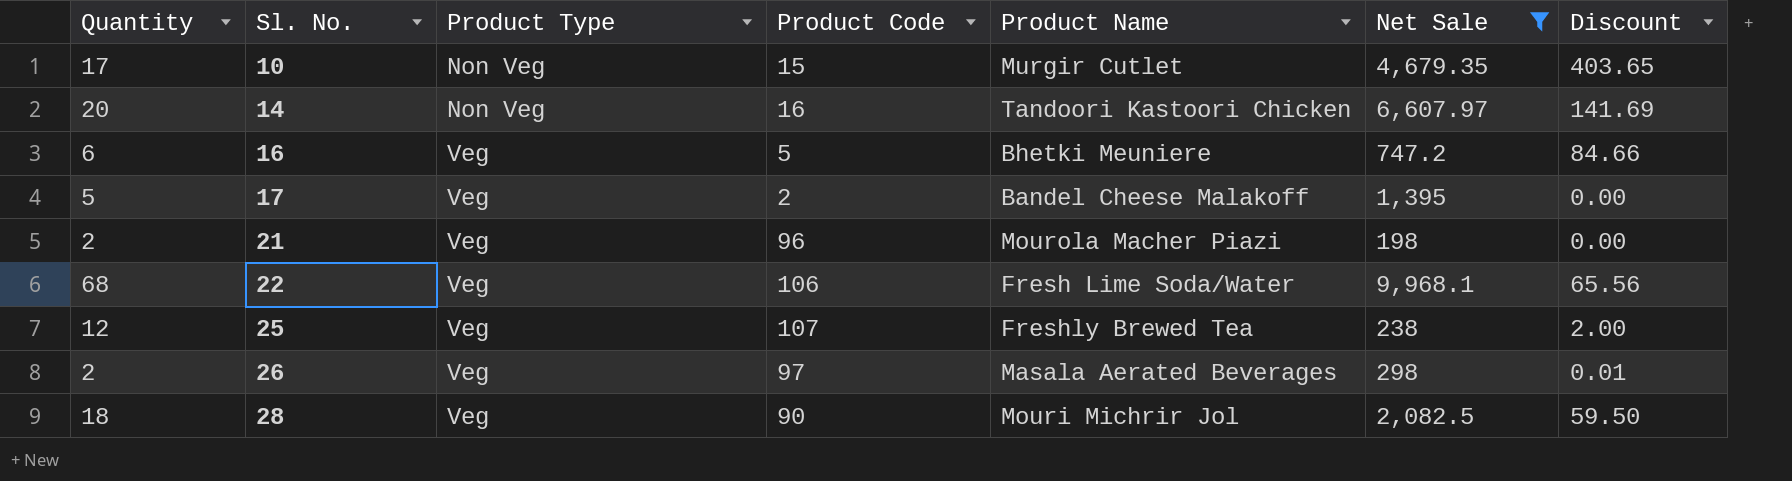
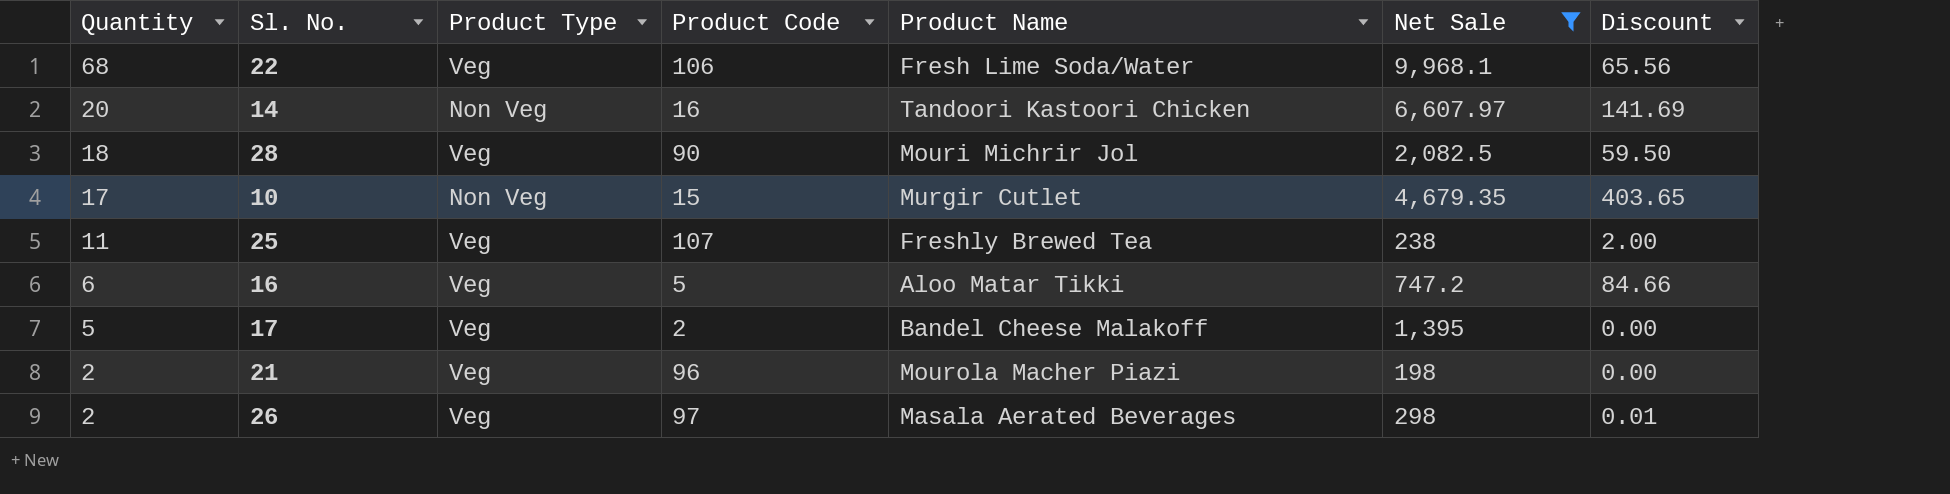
row order: Sl. No. ascending -> Quantity descending
25 | Quantity: 12 -> 11
16 | Product Name: Bhetki Meuniere -> Aloo Matar Tikki

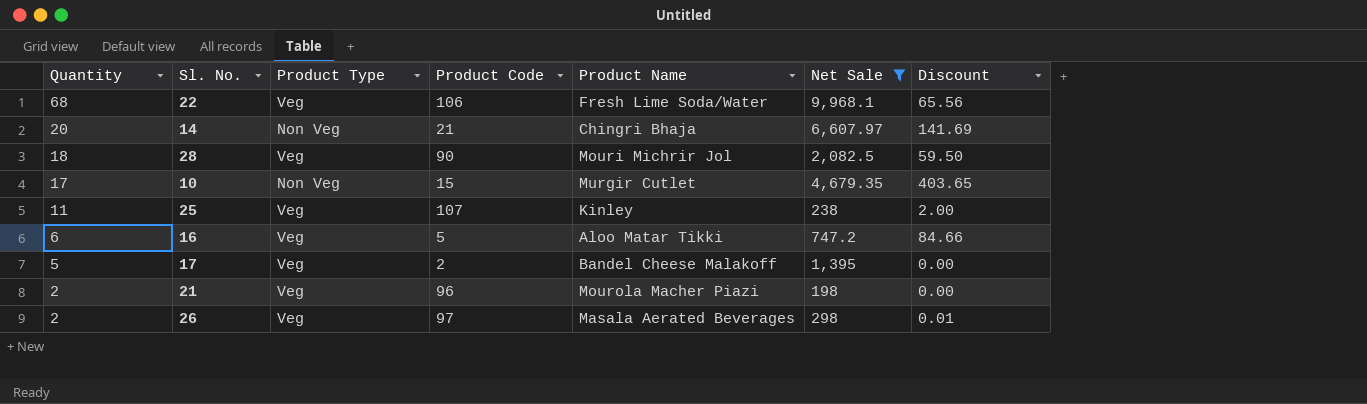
14 | Product Code: 16 -> 21
14 | Product Name: Tandoori Kastoori Chicken -> Chingri Bhaja
25 | Product Name: Freshly Brewed Tea -> Kinley

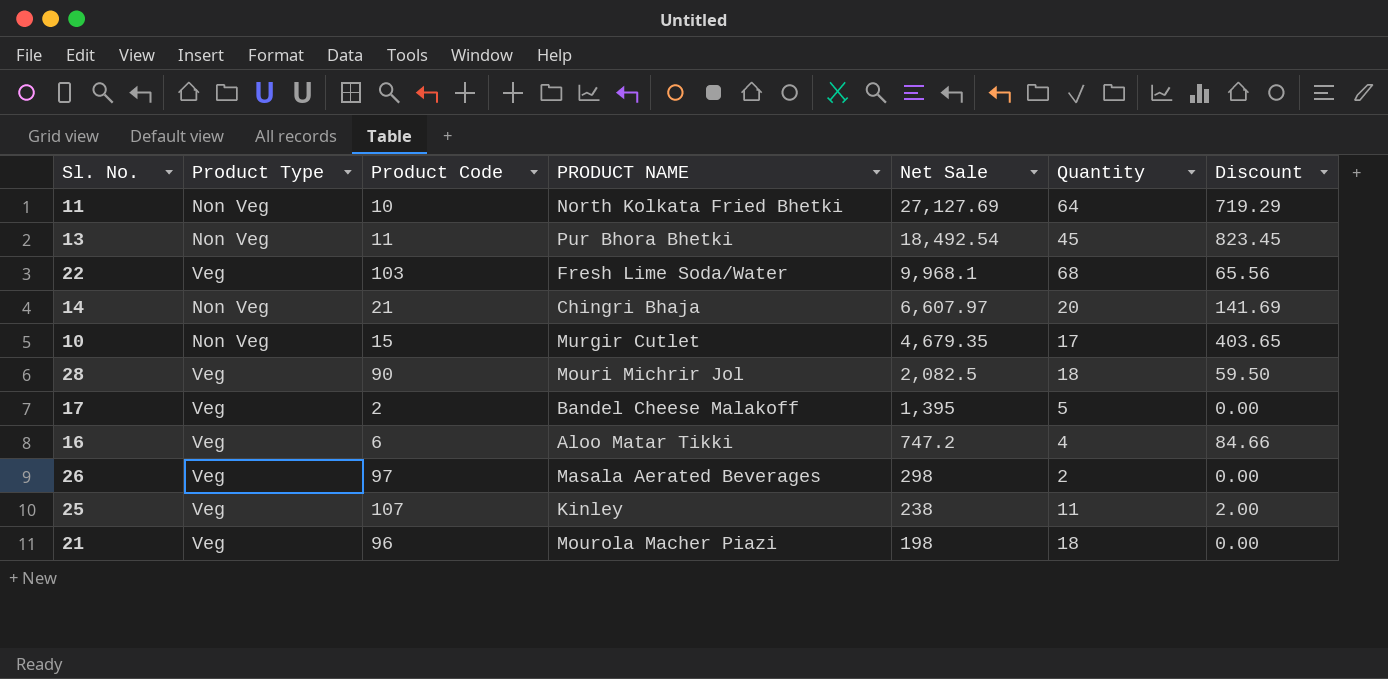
filter: Net Sale <= 9,968.1 -> none
row order: Quantity descending -> Net Sale descending
column name: Product Name -> PRODUCT NAME
column Quantity | position: 1 -> 6
22 | Product Code: 106 -> 103
16 | Product Code: 5 -> 6
16 | Quantity: 6 -> 4
26 | Discount: 0.01 -> 0.00
21 | Quantity: 2 -> 18

